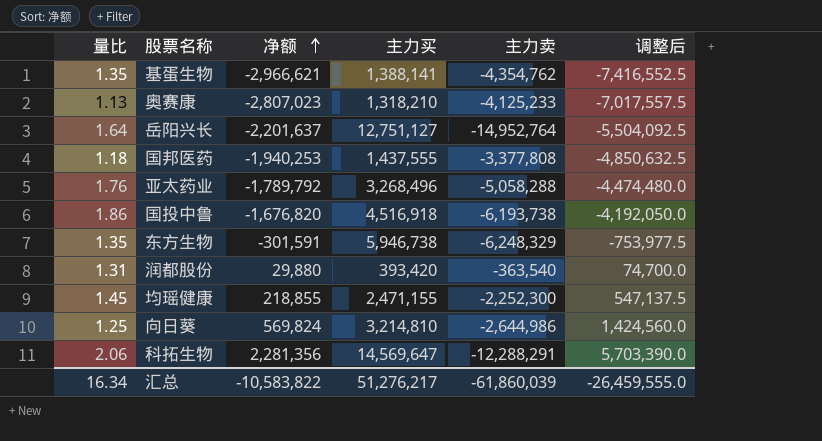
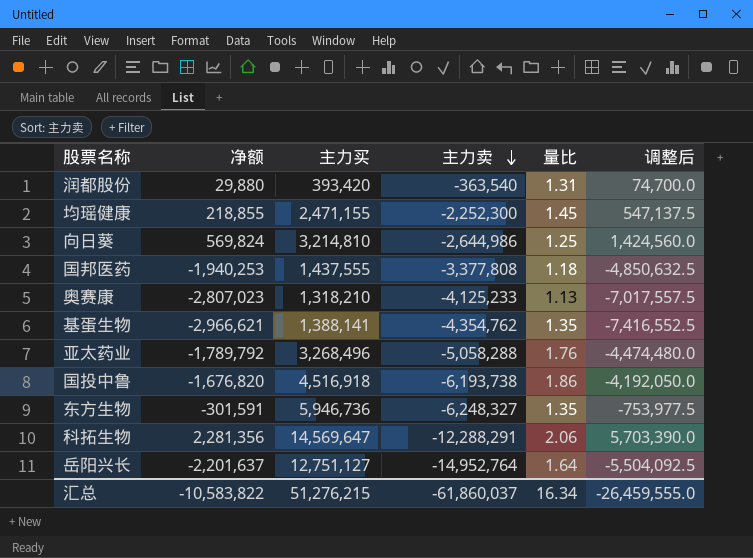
row order: 净额 ascending -> 主力卖 descending
column 量比 | position: 1 -> 5
东方生物 | 主力买: 5,946,738 -> 5,946,736
东方生物 | 主力卖: -6,248,329 -> -6,248,327
汇总 | 主力买: 51,276,217 -> 51,276,215
汇总 | 主力卖: -61,860,039 -> -61,860,037

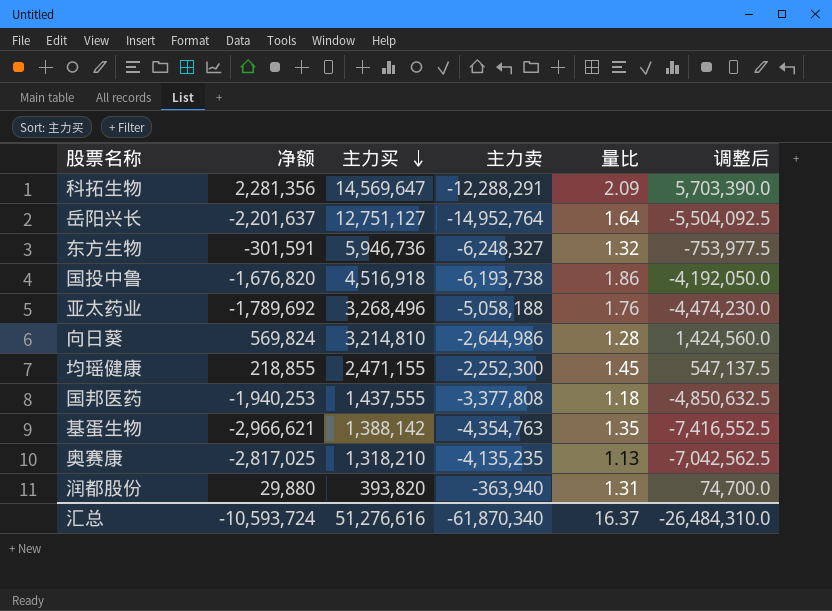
row order: 主力卖 descending -> 主力买 descending
科拓生物 | 量比: 2.06 -> 2.09
东方生物 | 量比: 1.35 -> 1.32
亚太药业 | 净额: -1,789,792 -> -1,789,692
亚太药业 | 主力卖: -5,058,288 -> -5,058,188
亚太药业 | 调整后: -4,474,480.0 -> -4,474,230.0
向日葵 | 量比: 1.25 -> 1.28
基蛋生物 | 主力买: 1,388,141 -> 1,388,142
基蛋生物 | 主力卖: -4,354,762 -> -4,354,763
奥赛康 | 净额: -2,807,023 -> -2,817,025
奥赛康 | 主力卖: -4,125,233 -> -4,135,235
奥赛康 | 调整后: -7,017,557.5 -> -7,042,562.5
润都股份 | 主力买: 393,420 -> 393,820
润都股份 | 主力卖: -363,540 -> -363,940
汇总 | 净额: -10,583,822 -> -10,593,724
汇总 | 主力买: 51,276,215 -> 51,276,616
汇总 | 主力卖: -61,860,037 -> -61,870,340
汇总 | 量比: 16.34 -> 16.37
汇总 | 调整后: -26,459,555.0 -> -26,484,310.0

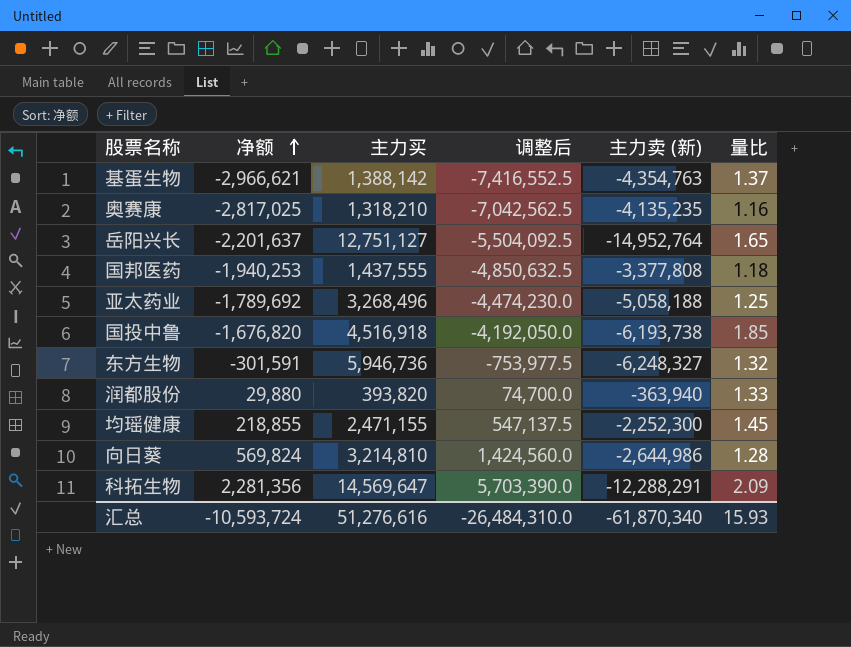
row order: 主力买 descending -> 净额 ascending
column 调整后 | position: 6 -> 4
column name: 主力卖 -> 主力卖 (新)
基蛋生物 | 量比: 1.35 -> 1.37
奥赛康 | 量比: 1.13 -> 1.16
岳阳兴长 | 量比: 1.64 -> 1.65
亚太药业 | 量比: 1.76 -> 1.25
国投中鲁 | 量比: 1.86 -> 1.85
润都股份 | 量比: 1.31 -> 1.33
汇总 | 量比: 16.37 -> 15.93

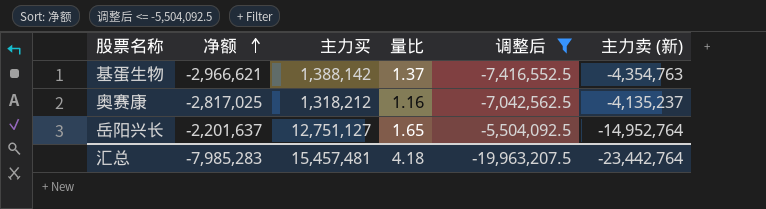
filter: none -> 调整后 <= -5,504,092.5
column 量比 | position: 6 -> 4
奥赛康 | 主力买: 1,318,210 -> 1,318,212
奥赛康 | 主力卖 (新): -4,135,235 -> -4,135,237
汇总 | 净额: -10,593,724 -> -7,985,283
汇总 | 主力买: 51,276,616 -> 15,457,481
汇总 | 量比: 15.93 -> 4.18
汇总 | 调整后: -26,484,310.0 -> -19,963,207.5
汇总 | 主力卖 (新): -61,870,340 -> -23,442,764

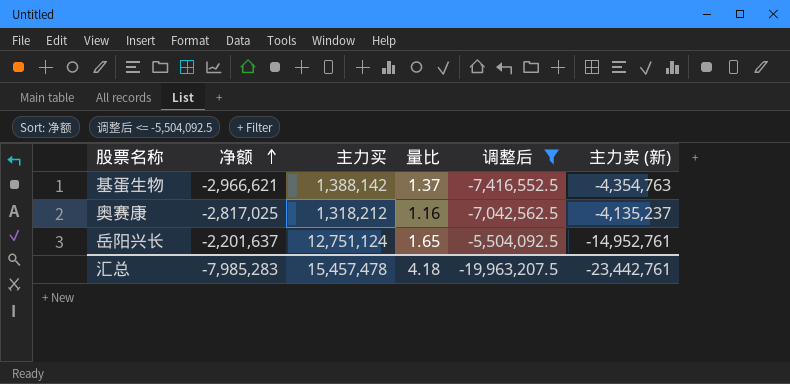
岳阳兴长 | 主力买: 12,751,127 -> 12,751,124
岳阳兴长 | 主力卖 (新): -14,952,764 -> -14,952,761
汇总 | 主力买: 15,457,481 -> 15,457,478
汇总 | 主力卖 (新): -23,442,764 -> -23,442,761

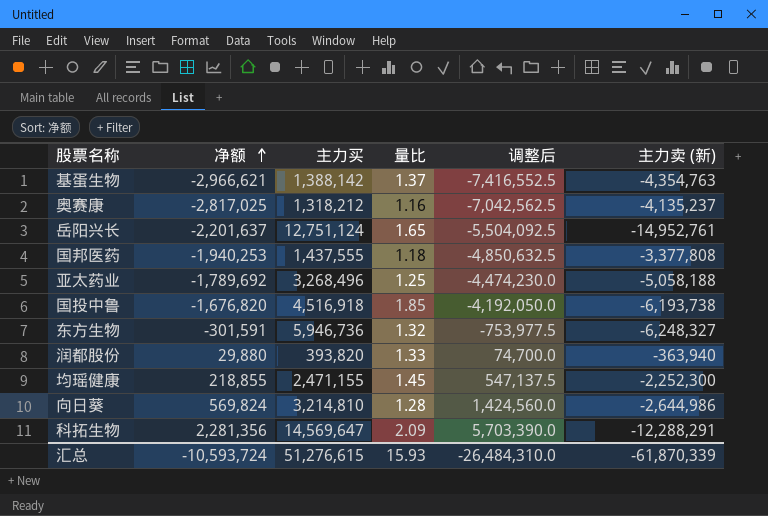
filter: 调整后 <= -5,504,092.5 -> none
汇总 | 净额: -7,985,283 -> -10,593,724
汇总 | 主力买: 15,457,478 -> 51,276,615
汇总 | 量比: 4.18 -> 15.93
汇总 | 调整后: -19,963,207.5 -> -26,484,310.0
汇总 | 主力卖 (新): -23,442,761 -> -61,870,339

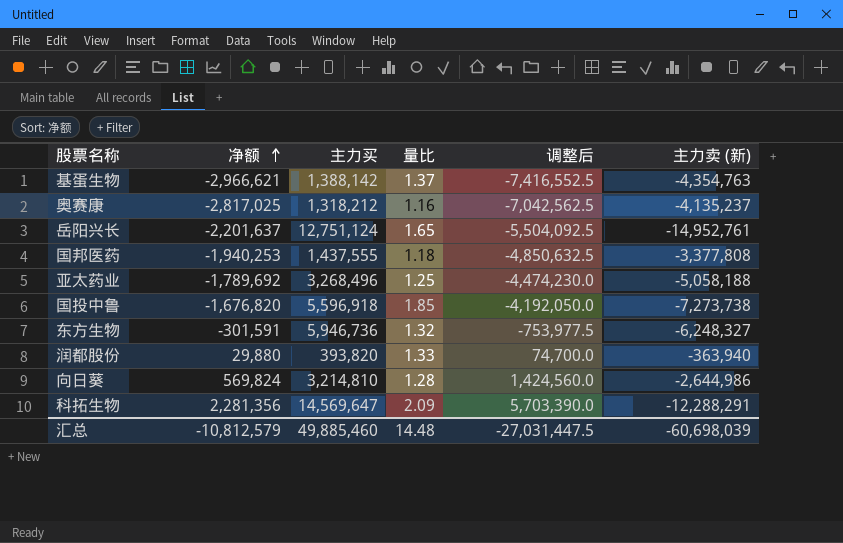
row 均瑶健康: 218,855 | 2,471,155 | 1.45 | 547,137.5 | -2,252,300 -> none
国投中鲁 | 主力买: 4,516,918 -> 5,596,918
国投中鲁 | 主力卖 (新): -6,193,738 -> -7,273,738
汇总 | 净额: -10,593,724 -> -10,812,579
汇总 | 主力买: 51,276,615 -> 49,885,460
汇总 | 量比: 15.93 -> 14.48
汇总 | 调整后: -26,484,310.0 -> -27,031,447.5
汇总 | 主力卖 (新): -61,870,339 -> -60,698,039

